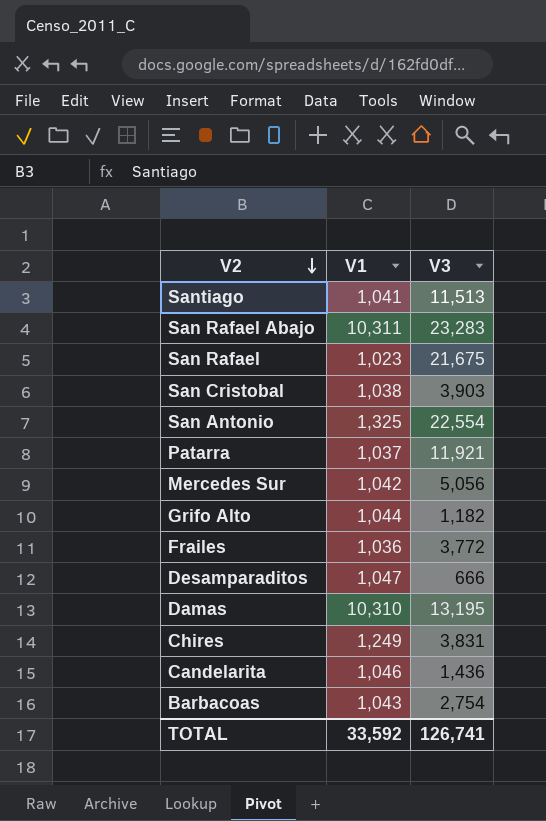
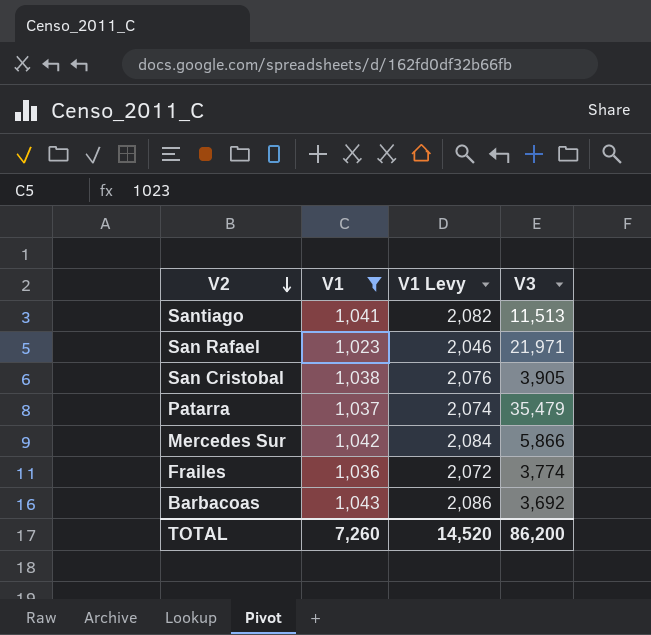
filter: none -> V1 <= 1,043
column V1 Levy | formula: none -> [V1] * 2
San Rafael | V3: 21,675 -> 21,971
San Cristobal | V3: 3,903 -> 3,905
Patarra | V3: 11,921 -> 35,479
Mercedes Sur | V3: 5,056 -> 5,866
Frailes | V3: 3,772 -> 3,774
Barbacoas | V3: 2,754 -> 3,692
TOTAL | V1: 33,592 -> 7,260
TOTAL | V3: 126,741 -> 86,200

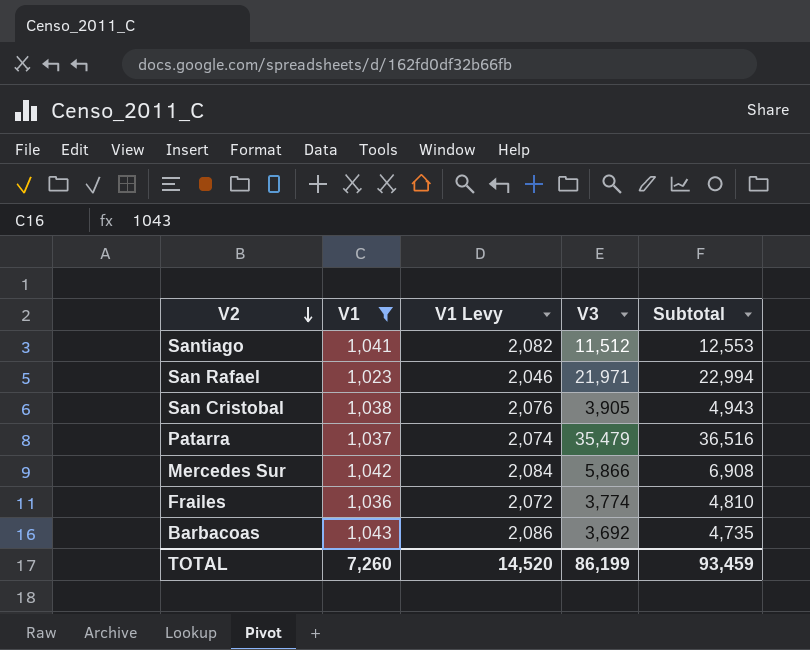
column Subtotal | formula: none -> [V1] + [V3]
Santiago | V3: 11,513 -> 11,512
TOTAL | V3: 86,200 -> 86,199

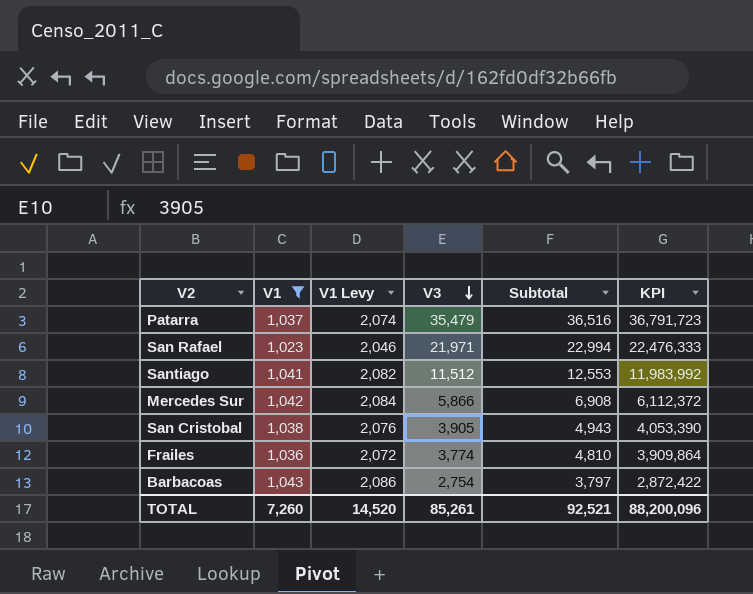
row order: V2 descending -> V3 descending
column KPI | formula: none -> [V1] * [V3]
Barbacoas | V3: 3,692 -> 2,754
Barbacoas | Subtotal: 4,735 -> 3,797
TOTAL | V3: 86,199 -> 85,261
TOTAL | Subtotal: 93,459 -> 92,521

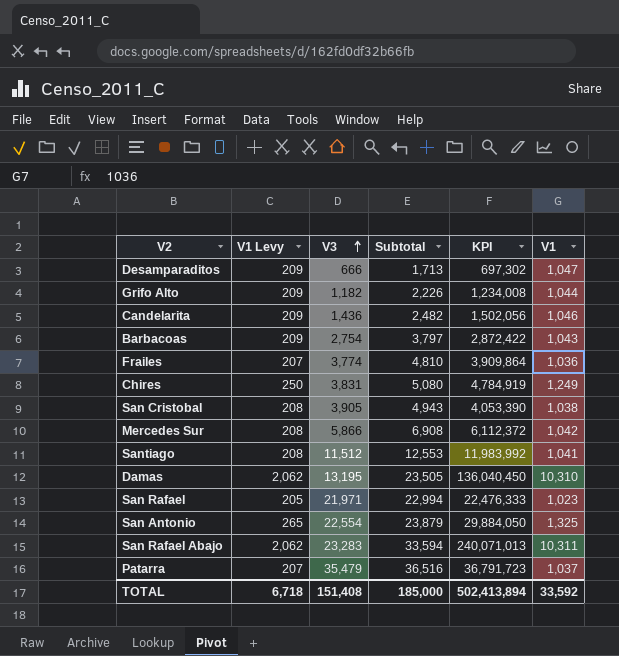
filter: V1 <= 1,043 -> none
row order: V3 descending -> V3 ascending
column V1 Levy | formula: [V1] * 2 -> [V1] * 0.2
column V1 | position: 2 -> 6
TOTAL | V1 Levy: 14,520 -> 6,718
TOTAL | V3: 85,261 -> 151,408
TOTAL | Subtotal: 92,521 -> 185,000
TOTAL | KPI: 88,200,096 -> 502,413,894
TOTAL | V1: 7,260 -> 33,592

